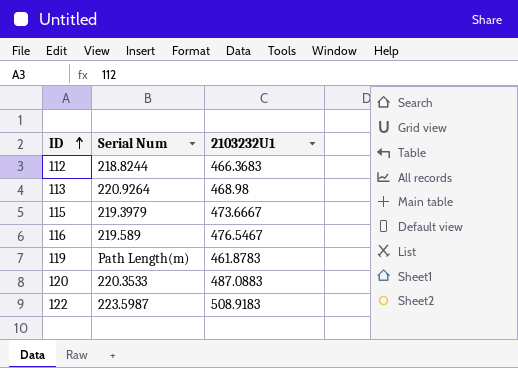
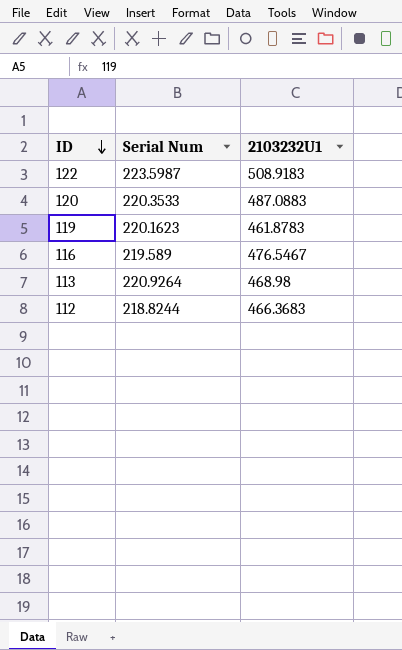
row order: ID ascending -> ID descending
row 115: 219.3979 | 473.6667 -> none
119 | Serial Num: Path Length(m) -> 220.1623

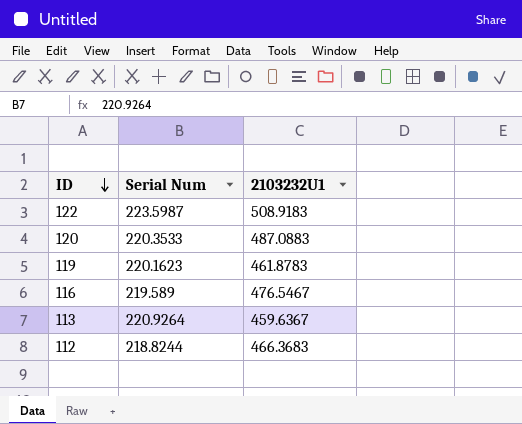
113 | 2103232U1: 468.98 -> 459.6367

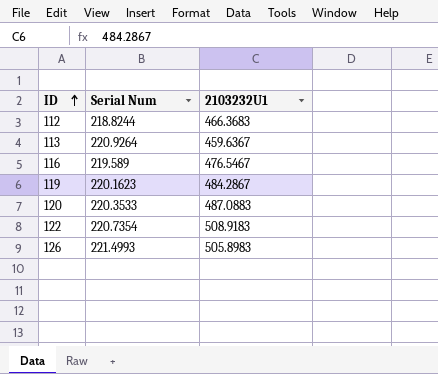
row order: ID descending -> ID ascending
119 | 2103232U1: 461.8783 -> 484.2867
122 | Serial Num: 223.5987 -> 220.7354
row 126: none -> 221.4993 | 505.8983

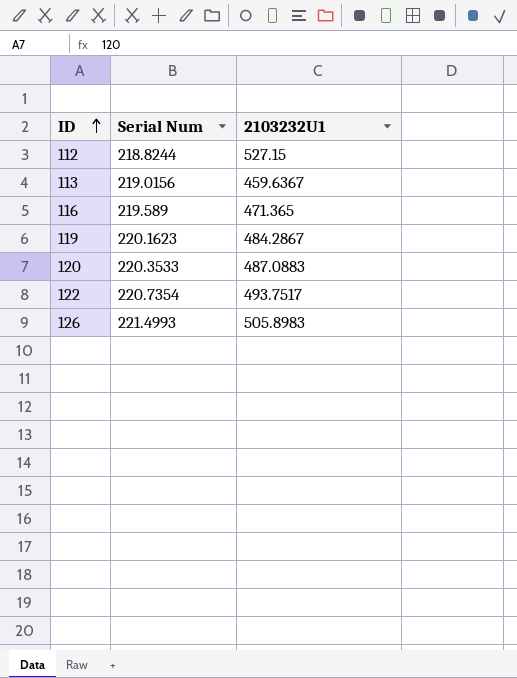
112 | 2103232U1: 466.3683 -> 527.15
113 | Serial Num: 220.9264 -> 219.0156
116 | 2103232U1: 476.5467 -> 471.365
122 | 2103232U1: 508.9183 -> 493.7517

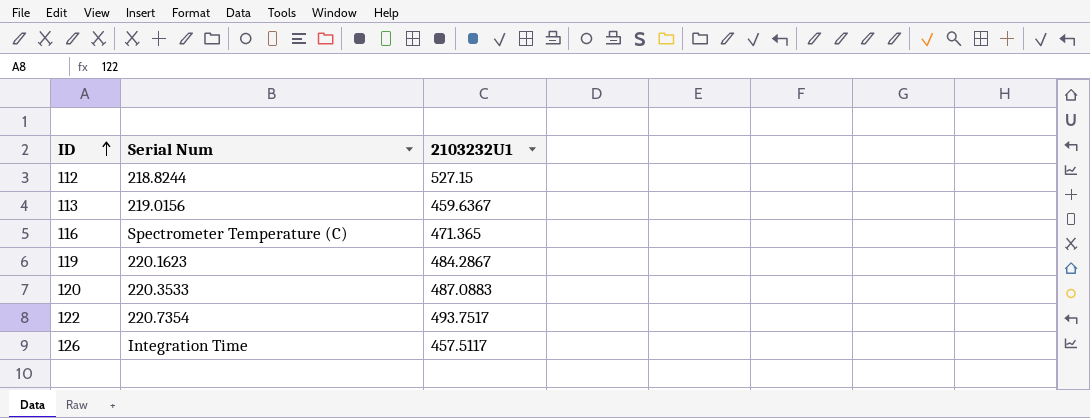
116 | Serial Num: 219.589 -> Spectrometer Temperature (C)
126 | Serial Num: 221.4993 -> Integration Time
126 | 2103232U1: 505.8983 -> 457.5117

